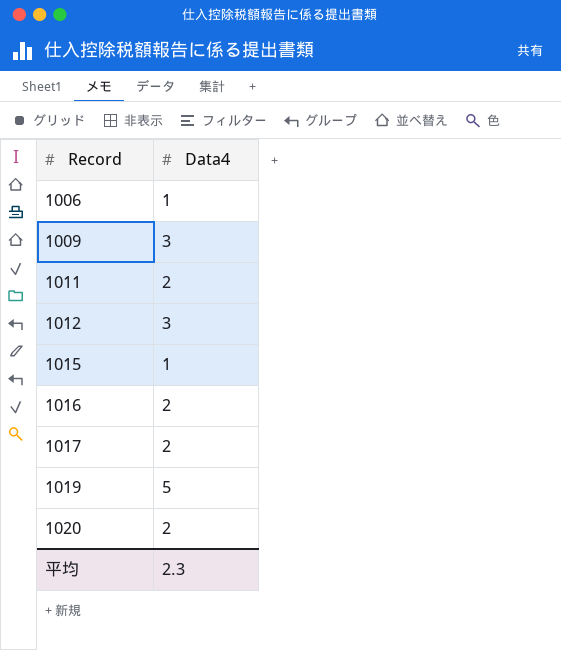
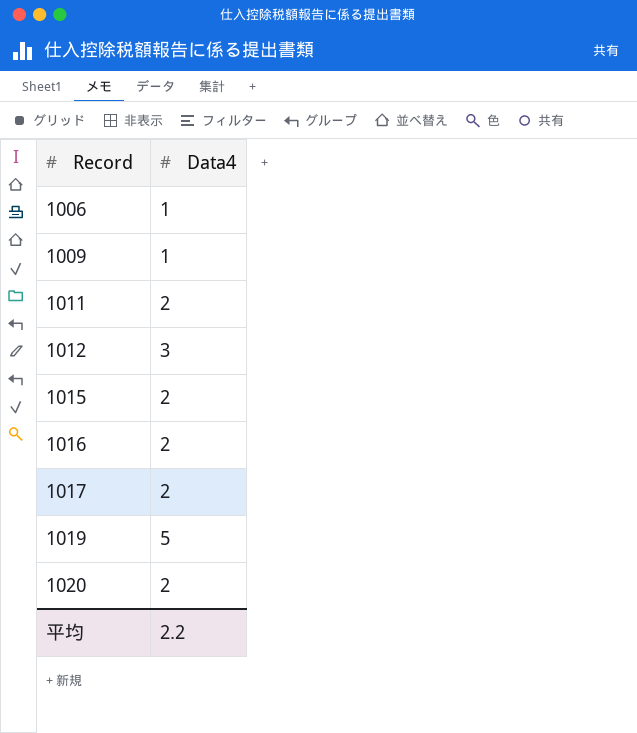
1009 | Data4: 3 -> 1
1015 | Data4: 1 -> 2
平均 | Data4: 2.3 -> 2.2

